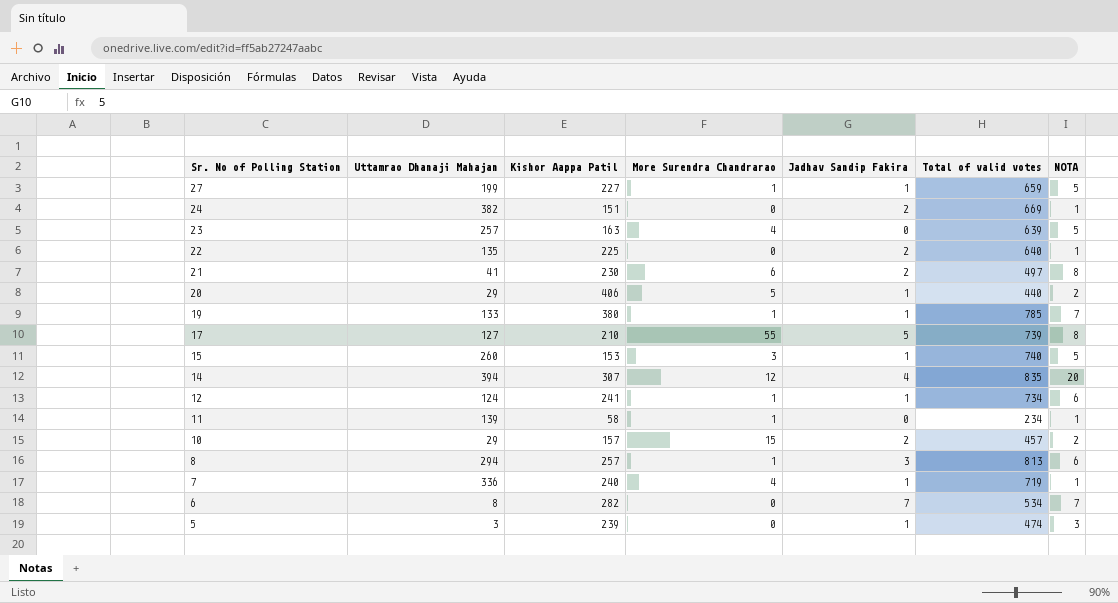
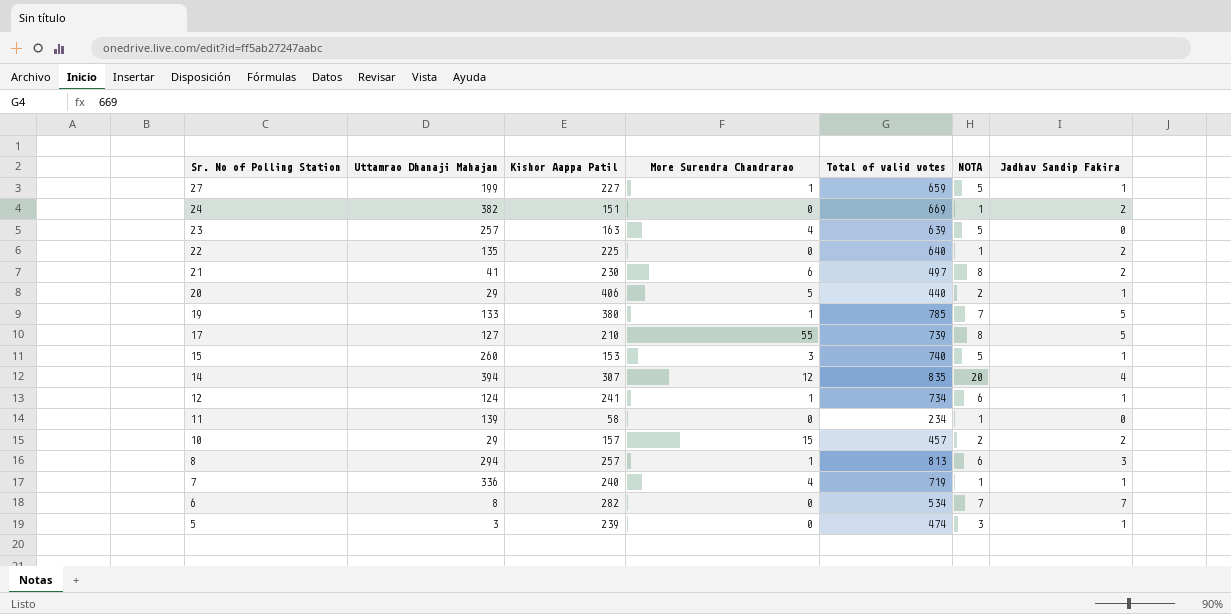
column Jadhav Sandip Fakira | position: 5 -> 7
19 | Jadhav Sandip Fakira: 1 -> 5
11 | More Surendra Chandrarao: 1 -> 0

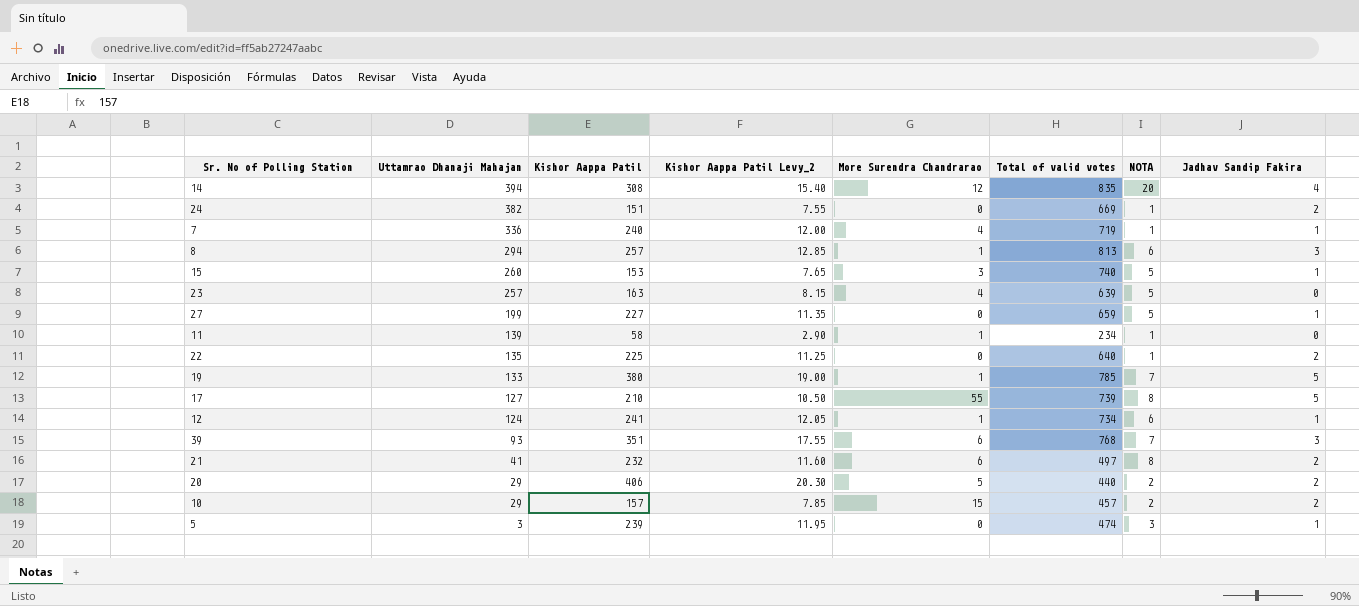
row order: Sr. No of Polling Station descending -> Uttamrao Dhanaji Mahajan descending
column Kishor Aappa Patil Levy_2 | formula: none -> [Kishor Aappa Patil] * 0.05
row 6: 8 | 282 | 0 | 534 | 7 | 7 -> none
14 | Kishor Aappa Patil: 307 -> 308
27 | More Surendra Chandrarao: 1 -> 0
11 | More Surendra Chandrarao: 0 -> 1
row 39: none -> 93 | 351 | 17.55 | 6 | 768 | 7 | 3
21 | Kishor Aappa Patil: 230 -> 232
20 | Jadhav Sandip Fakira: 1 -> 2

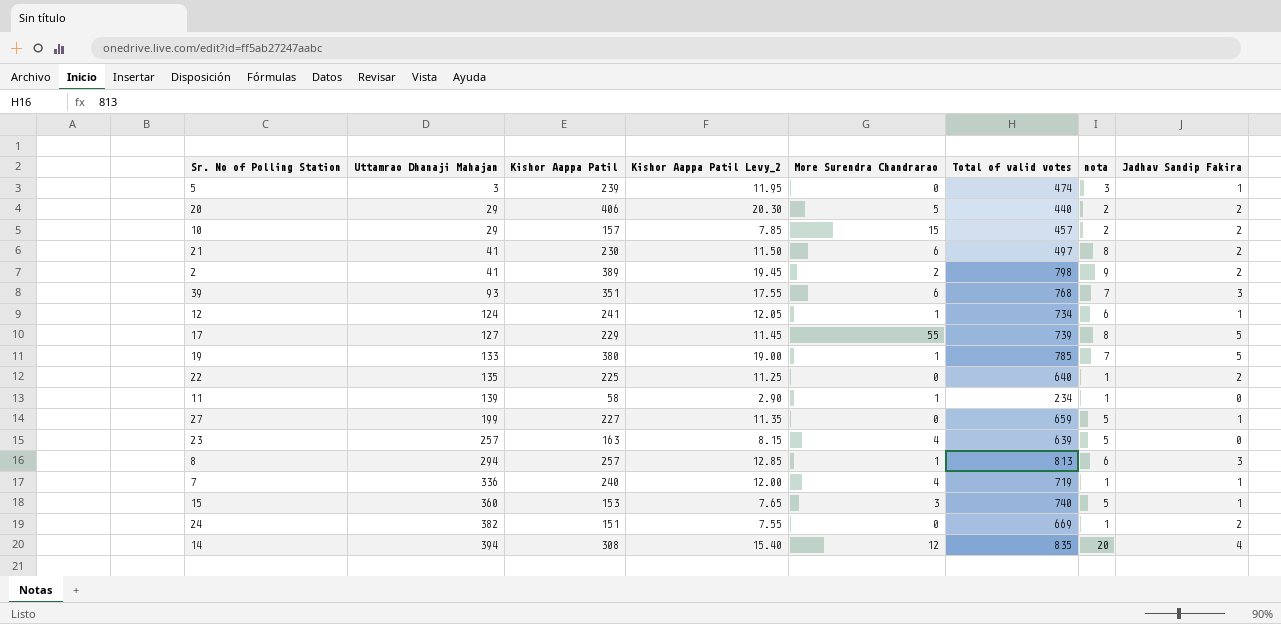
row order: Uttamrao Dhanaji Mahajan descending -> Uttamrao Dhanaji Mahajan ascending
column name: NOTA -> nota
21 | Kishor Aappa Patil: 232 -> 230
21 | Kishor Aappa Patil Levy_2: 11.60 -> 11.50
row 2: none -> 41 | 389 | 19.45 | 2 | 798 | 9 | 2
17 | Kishor Aappa Patil: 210 -> 229
17 | Kishor Aappa Patil Levy_2: 10.50 -> 11.45
15 | Uttamrao Dhanaji Mahajan: 260 -> 360

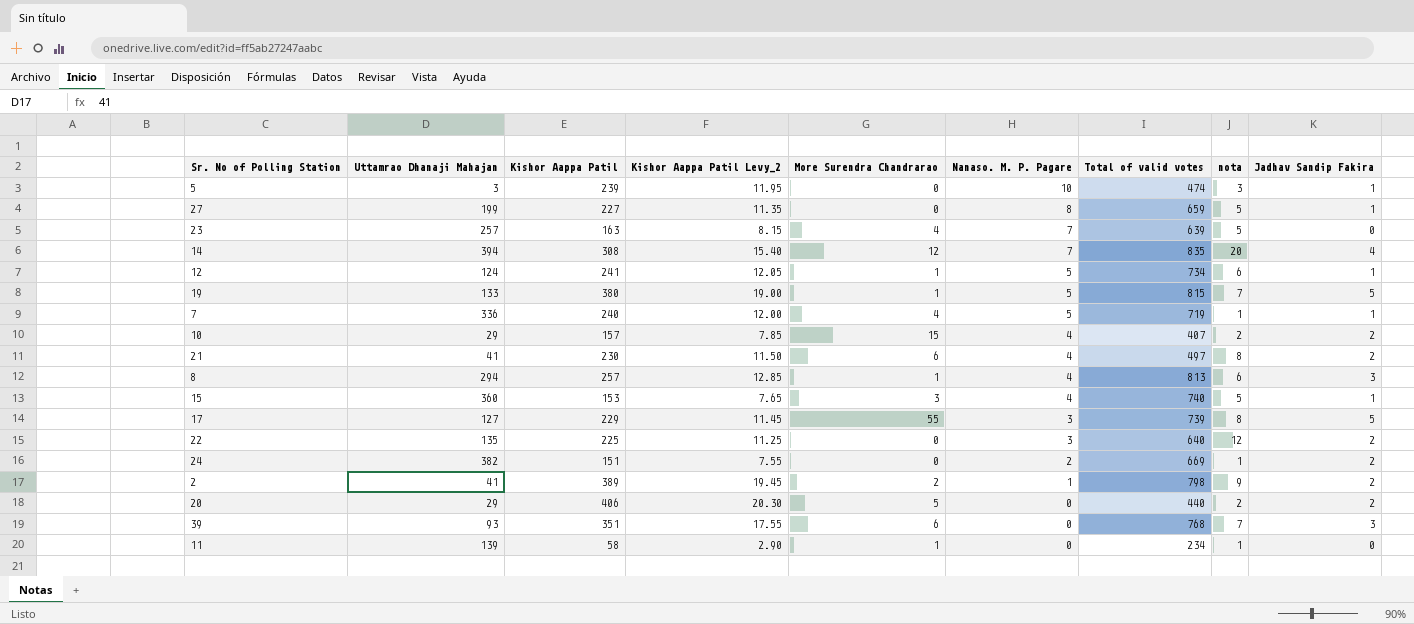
row order: Uttamrao Dhanaji Mahajan ascending -> Nanaso. M. P. Pagare descending
column Nanaso. M. P. Pagare | position: none -> 6
19 | Total of valid votes: 785 -> 815
10 | Total of valid votes: 457 -> 407
22 | nota: 1 -> 12

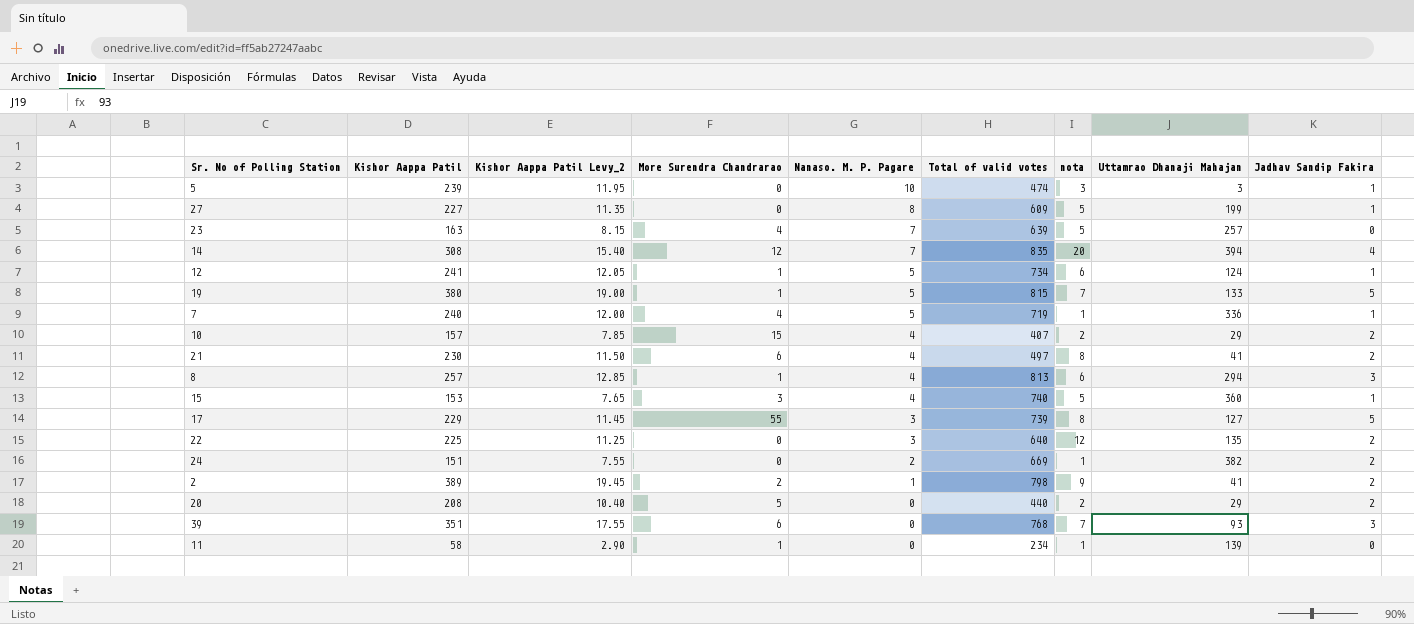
column Uttamrao Dhanaji Mahajan | position: 2 -> 8
27 | Total of valid votes: 659 -> 609
20 | Kishor Aappa Patil: 406 -> 208
20 | Kishor Aappa Patil Levy_2: 20.30 -> 10.40

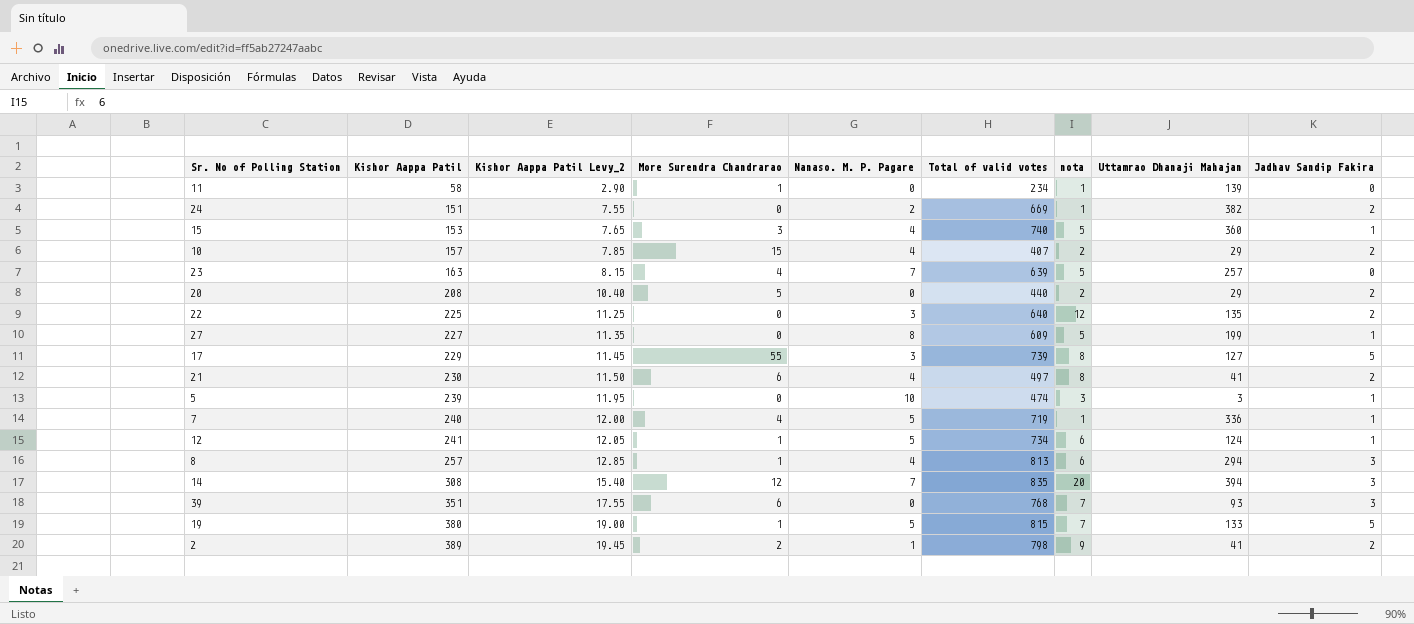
row order: Nanaso. M. P. Pagare descending -> Kishor Aappa Patil ascending
14 | Jadhav Sandip Fakira: 4 -> 3

